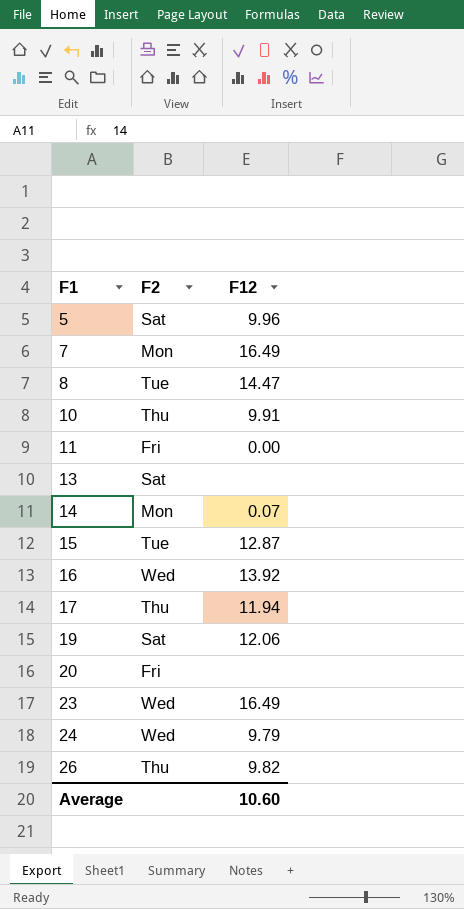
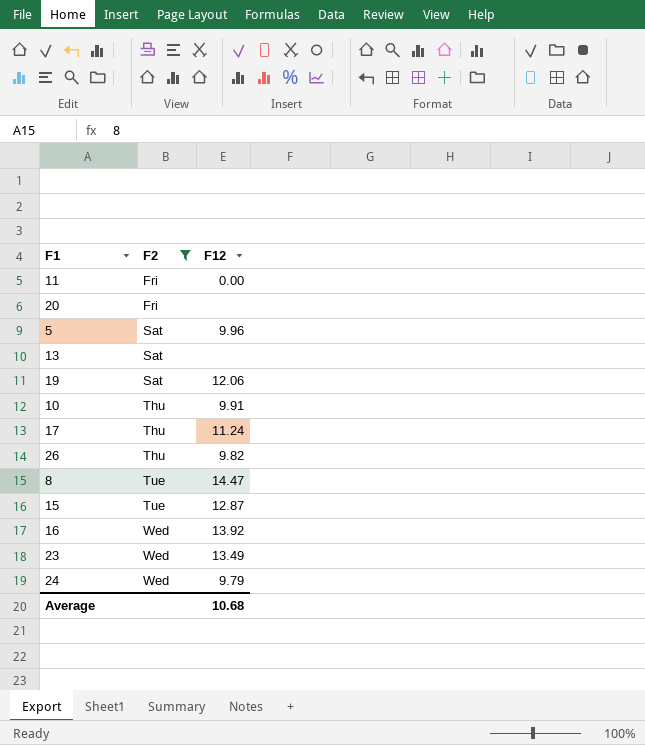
filter: none -> F2 != Mon
row order: F1 ascending -> F2 ascending
17 | F12: 11.94 -> 11.24
23 | F12: 16.49 -> 13.49
Average | F12: 10.60 -> 10.68

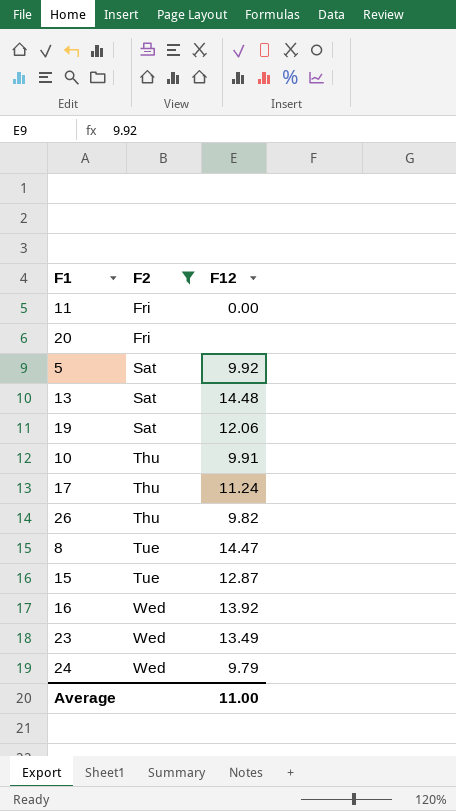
5 | F12: 9.96 -> 9.92
13 | F12: none -> 14.48
Average | F12: 10.68 -> 11.00

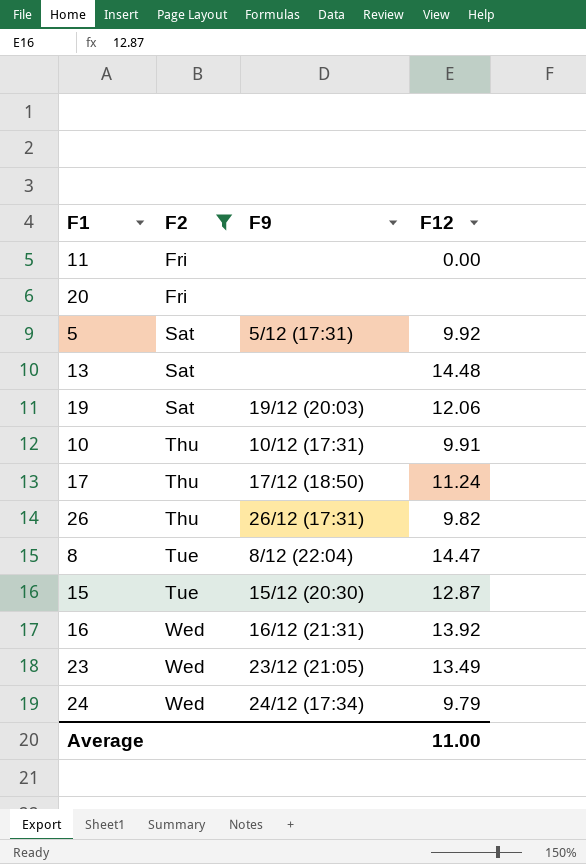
column F9 | position: none -> 3

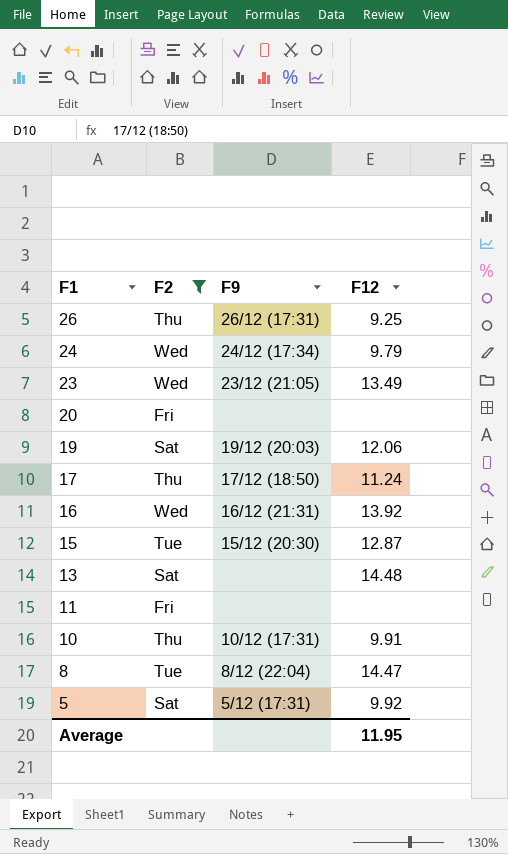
row order: F2 ascending -> F1 descending
26 | F12: 9.82 -> 9.25
11 | F12: 0.00 -> none
Average | F12: 11.00 -> 11.95

